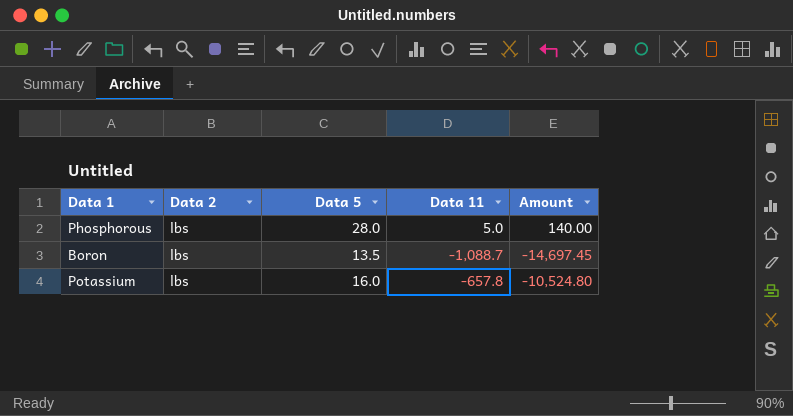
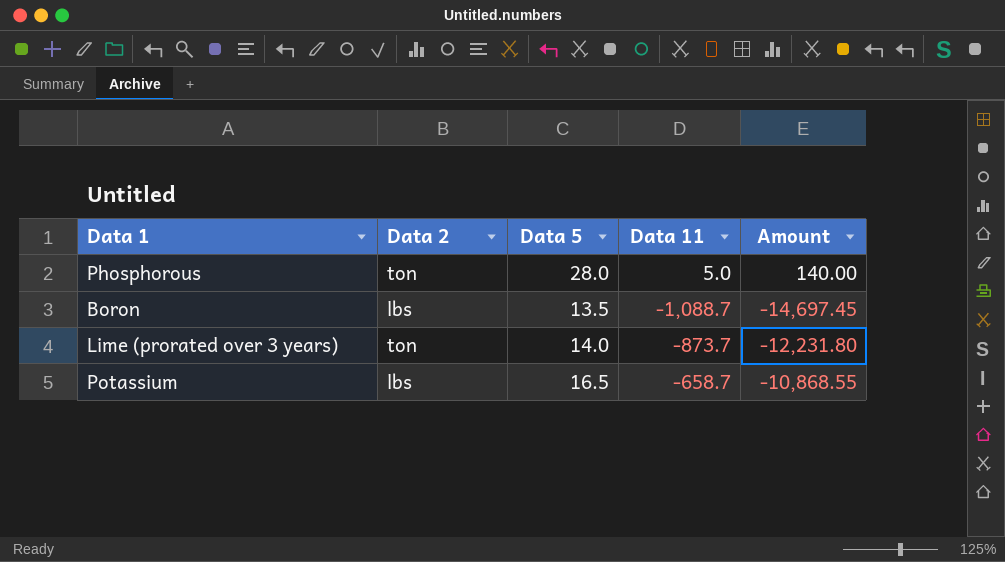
Phosphorous | Data 2: lbs -> ton
row Lime (prorated over 3 years): none -> ton | 14.0 | -873.7 | -12,231.80
Potassium | Data 5: 16.0 -> 16.5
Potassium | Data 11: -657.8 -> -658.7
Potassium | Amount: -10,524.80 -> -10,868.55

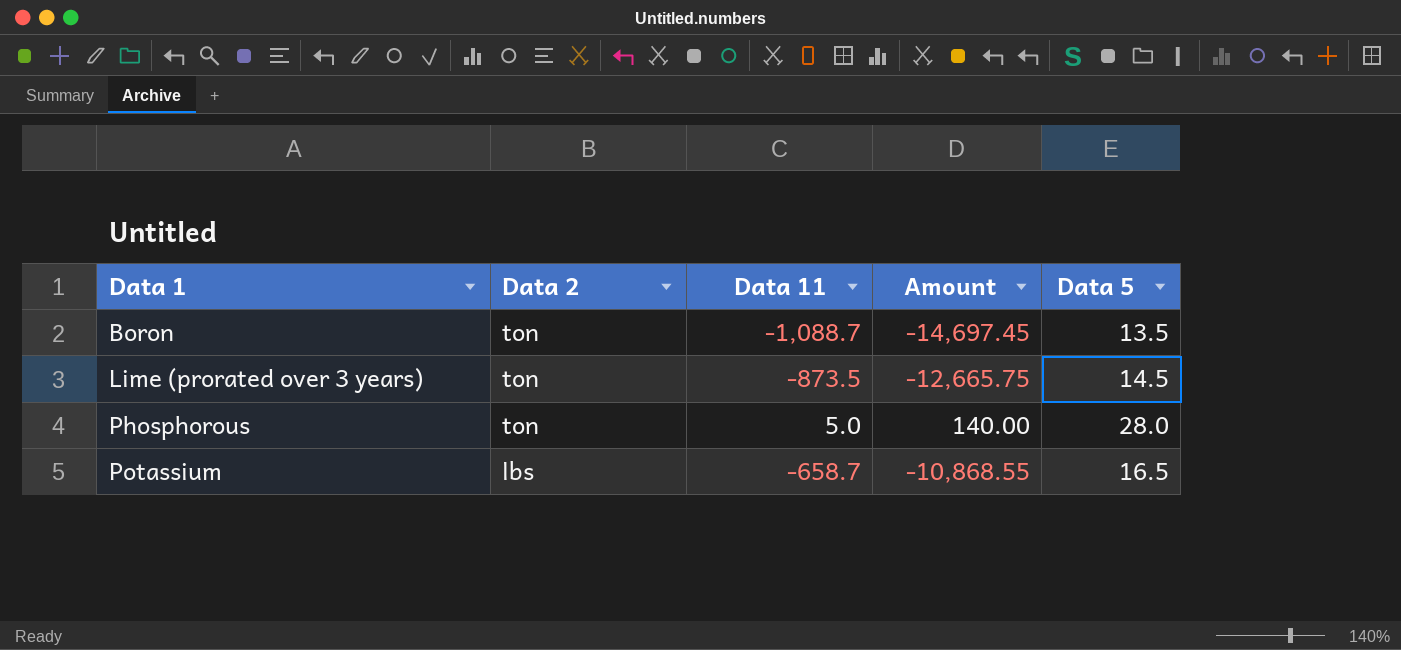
row order: none -> Data 1 ascending
column Data 5 | position: 3 -> 5
Boron | Data 2: lbs -> ton
Lime (prorated over 3 years) | Data 11: -873.7 -> -873.5
Lime (prorated over 3 years) | Amount: -12,231.80 -> -12,665.75
Lime (prorated over 3 years) | Data 5: 14.0 -> 14.5

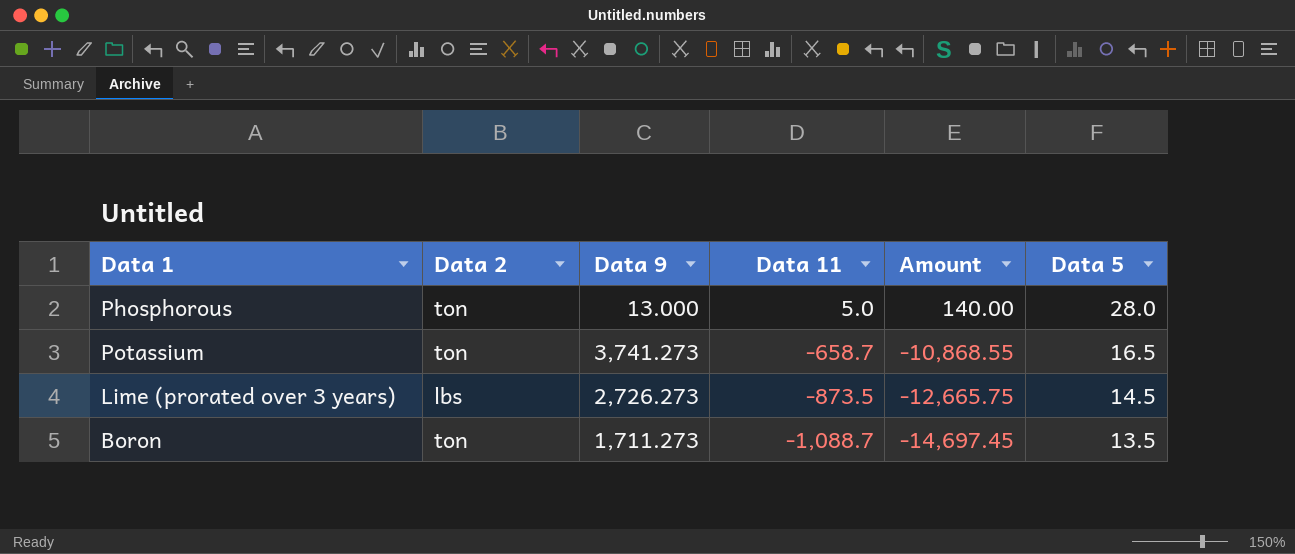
row order: Data 1 ascending -> Data 11 descending
column Data 9 | position: none -> 3
Potassium | Data 2: lbs -> ton
Lime (prorated over 3 years) | Data 2: ton -> lbs

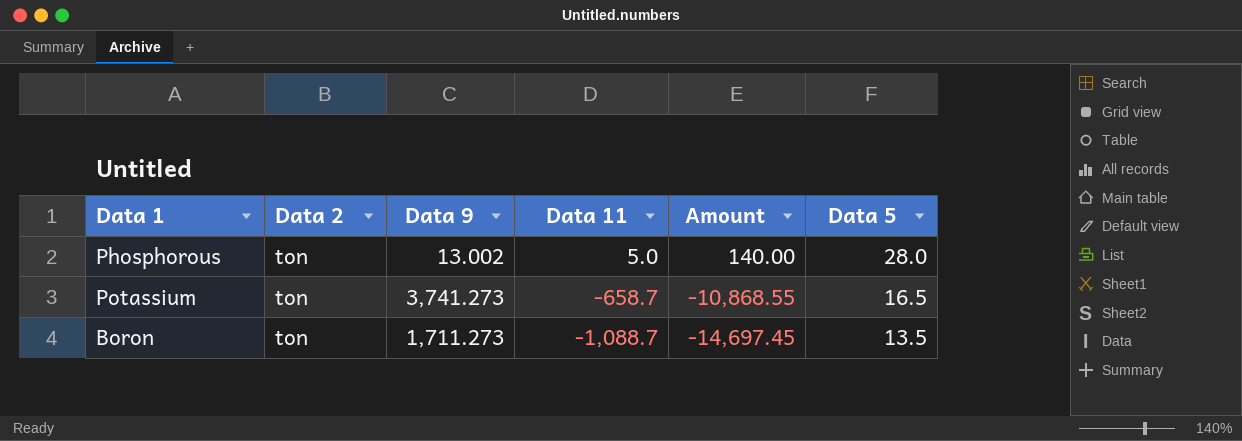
row Lime (prorated over 3 years): lbs | 2,726.273 | -873.5 | -12,665.75 | 14.5 -> none
Phosphorous | Data 9: 13.000 -> 13.002

